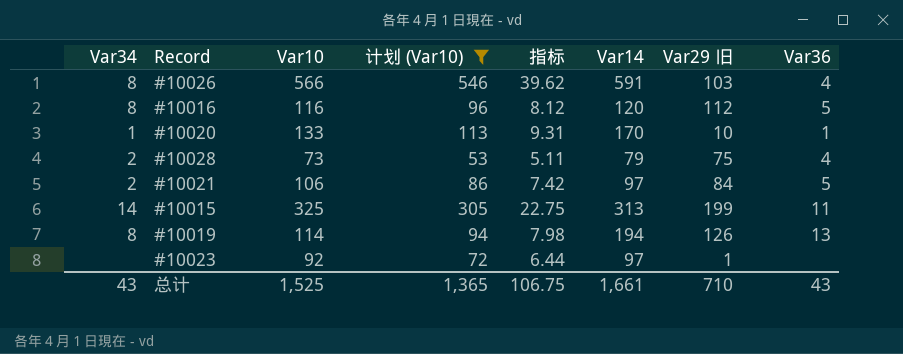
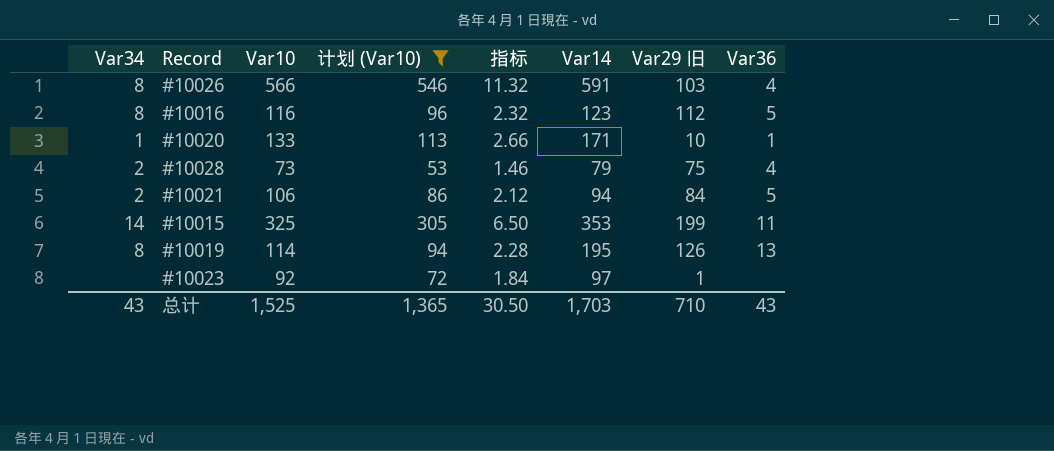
column 指标 | formula: [Var10] * 0.07 -> [Var10] * 0.02
#10016 | Var14: 120 -> 123
#10020 | Var14: 170 -> 171
#10021 | Var14: 97 -> 94
#10015 | Var14: 313 -> 353
#10019 | Var14: 194 -> 195
总计 | 指标: 106.75 -> 30.50
总计 | Var14: 1,661 -> 1,703

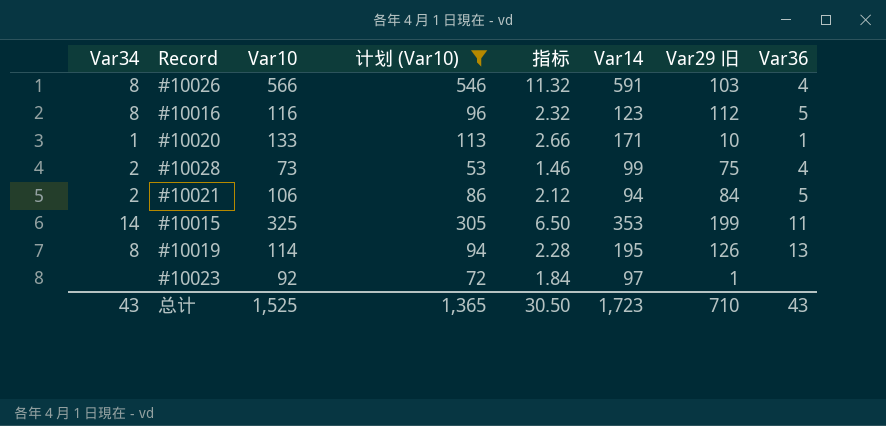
#10028 | Var14: 79 -> 99
总计 | Var14: 1,703 -> 1,723

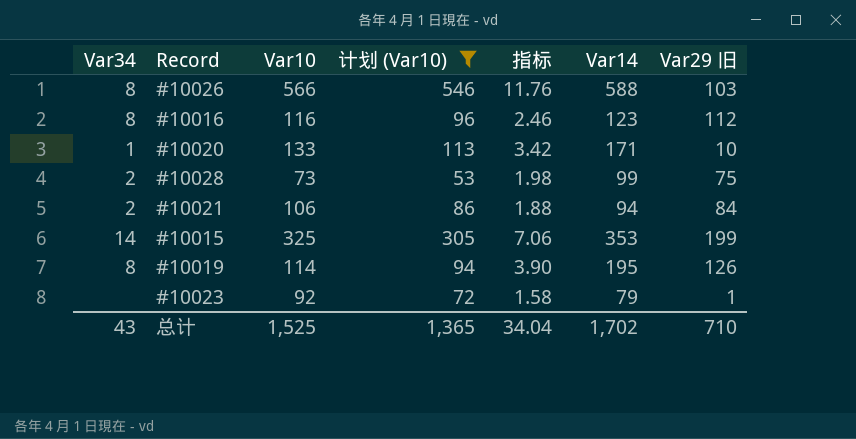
column Var36 | position: 8 -> none
column 指标 | formula: [Var10] * 0.02 -> [Var14] * 0.02
#10026 | Var14: 591 -> 588
#10023 | Var14: 97 -> 79
总计 | 指标: 30.50 -> 34.04
总计 | Var14: 1,723 -> 1,702

